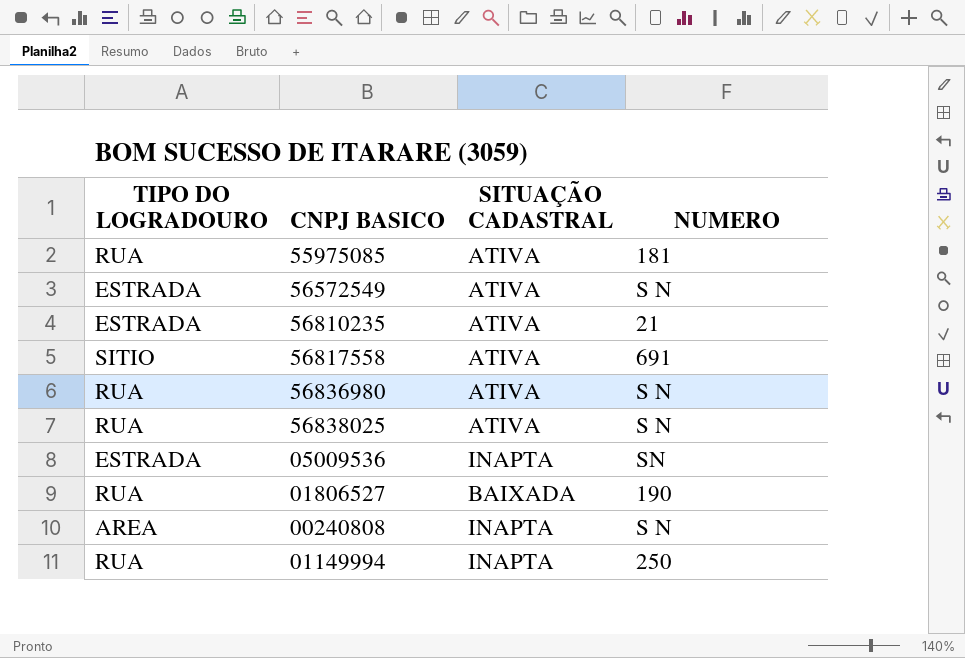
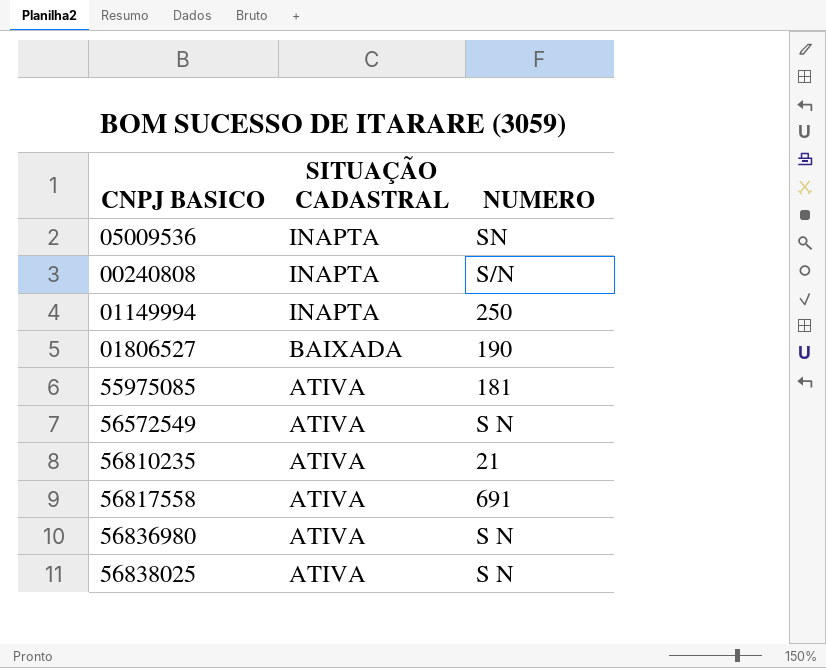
row order: none -> SITUAÇÃO CADASTRAL descending
column TIPO DO LOGRADOURO | position: 1 -> none
00240808 | NUMERO: S N -> S/N

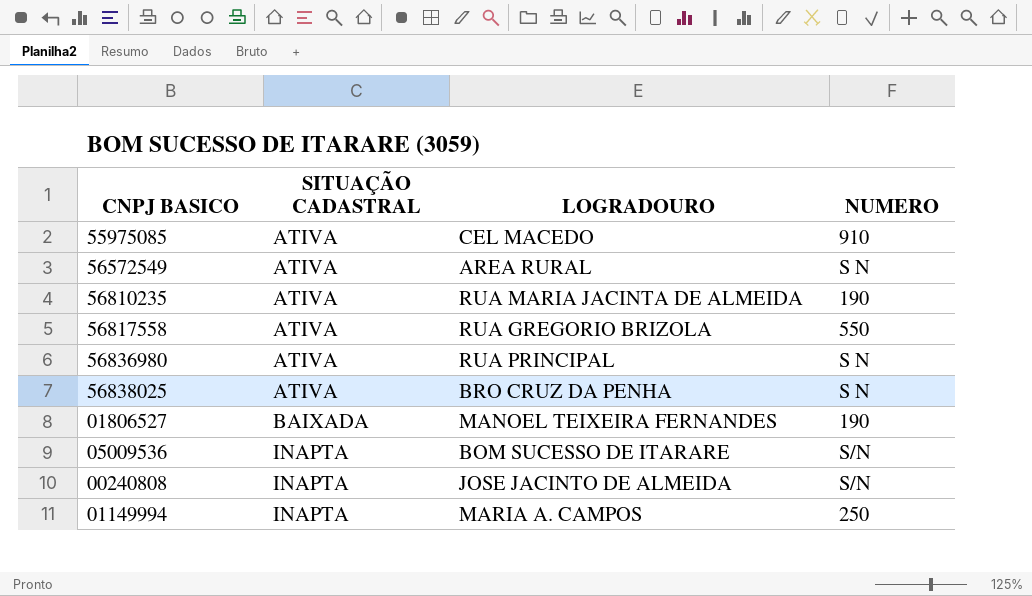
row order: SITUAÇÃO CADASTRAL descending -> SITUAÇÃO CADASTRAL ascending
column LOGRADOURO | position: none -> 3
55975085 | NUMERO: 181 -> 910
56810235 | NUMERO: 21 -> 190
56817558 | NUMERO: 691 -> 550
05009536 | NUMERO: SN -> S/N

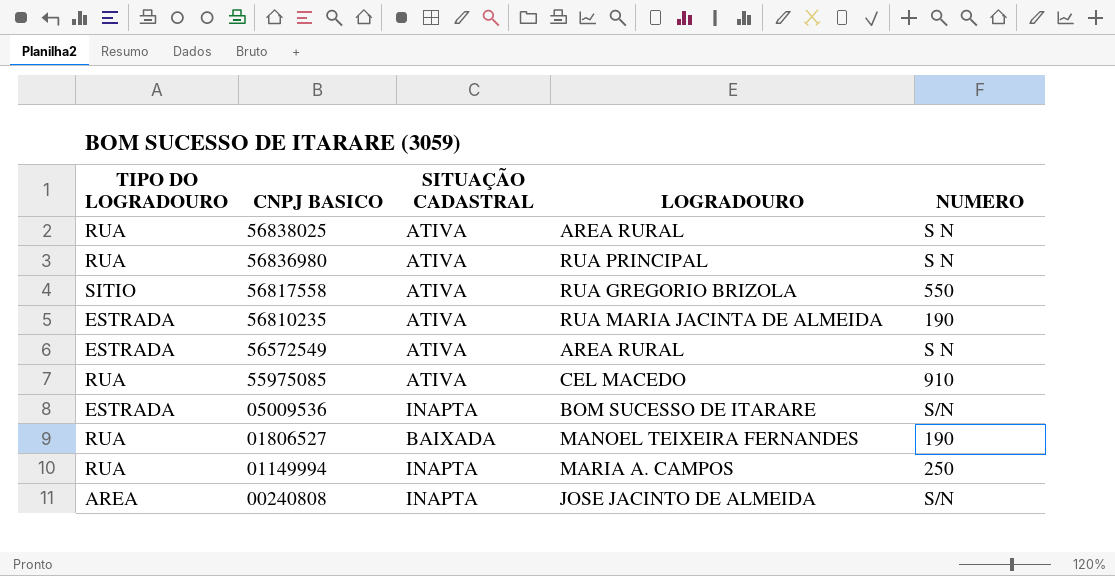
row order: SITUAÇÃO CADASTRAL ascending -> CNPJ BASICO descending
column TIPO DO LOGRADOURO | position: none -> 1
56838025 | LOGRADOURO: BRO CRUZ DA PENHA -> AREA RURAL

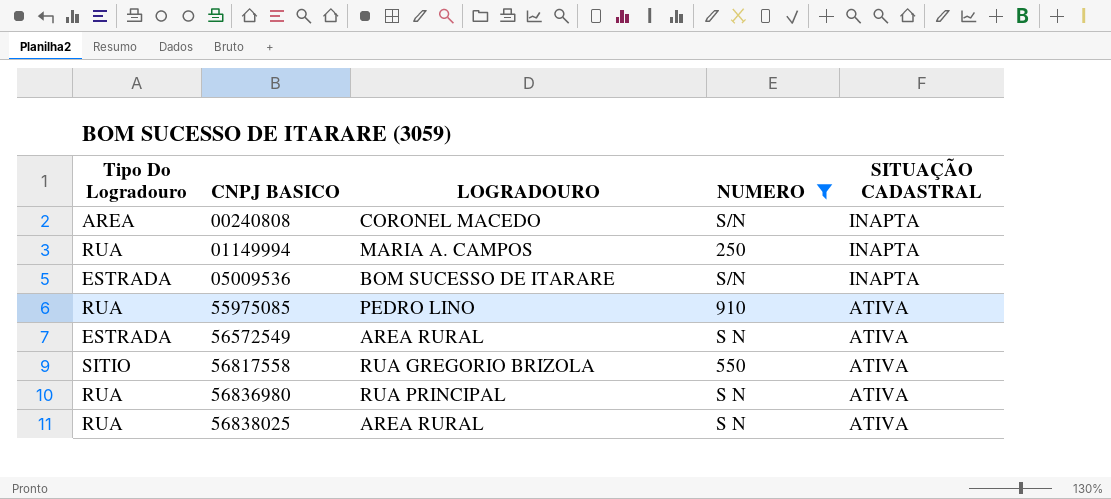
filter: none -> NUMERO != 190
row order: CNPJ BASICO descending -> CNPJ BASICO ascending
column name: TIPO DO LOGRADOURO -> Tipo Do Logradouro
column SITUAÇÃO CADASTRAL | position: 3 -> 5
00240808 | LOGRADOURO: JOSE JACINTO DE ALMEIDA -> CORONEL MACEDO
55975085 | LOGRADOURO: CEL MACEDO -> PEDRO LINO

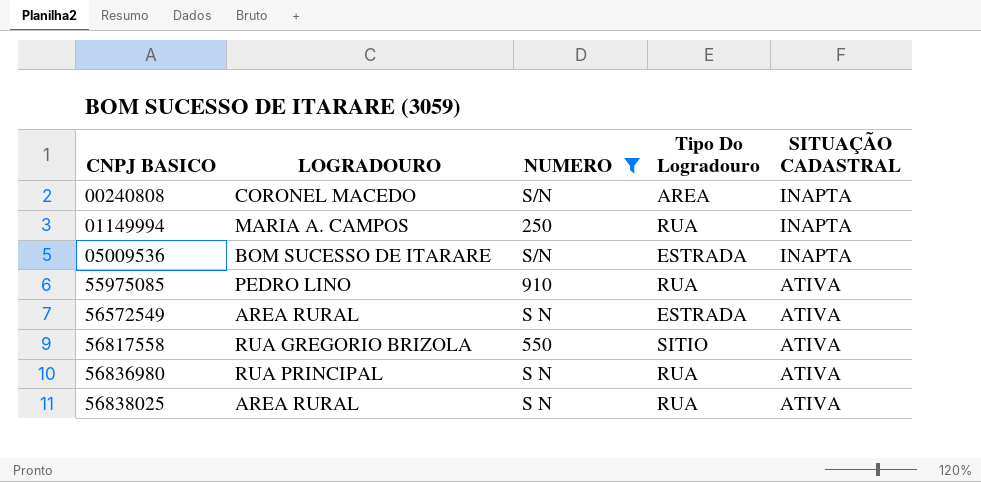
column Tipo Do Logradouro | position: 1 -> 4

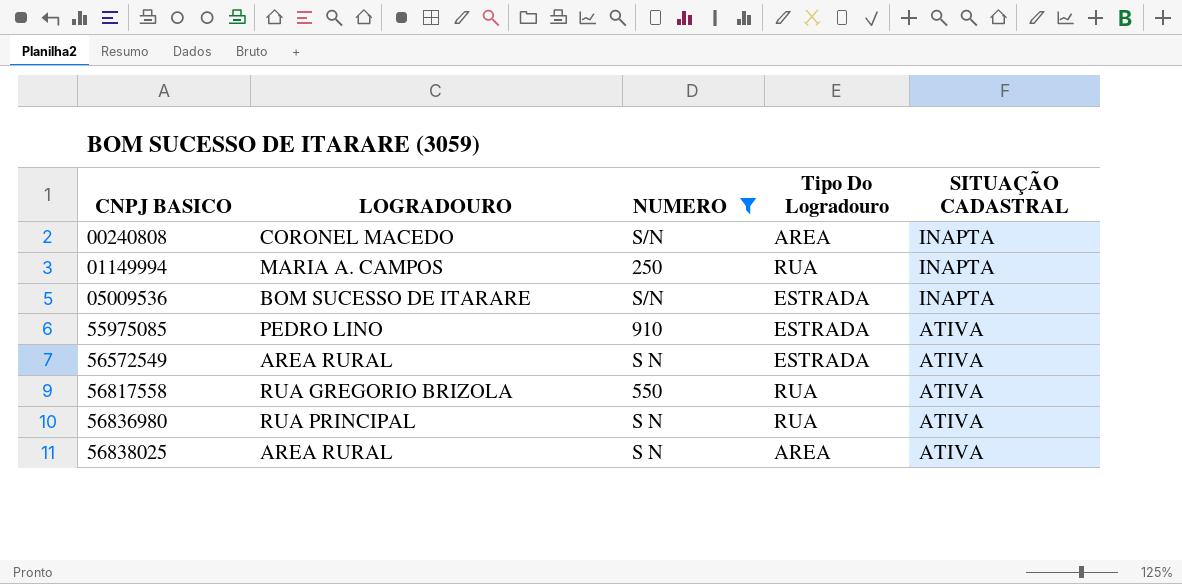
55975085 | Tipo Do Logradouro: RUA -> ESTRADA
56817558 | Tipo Do Logradouro: SITIO -> RUA
56838025 | Tipo Do Logradouro: RUA -> AREA

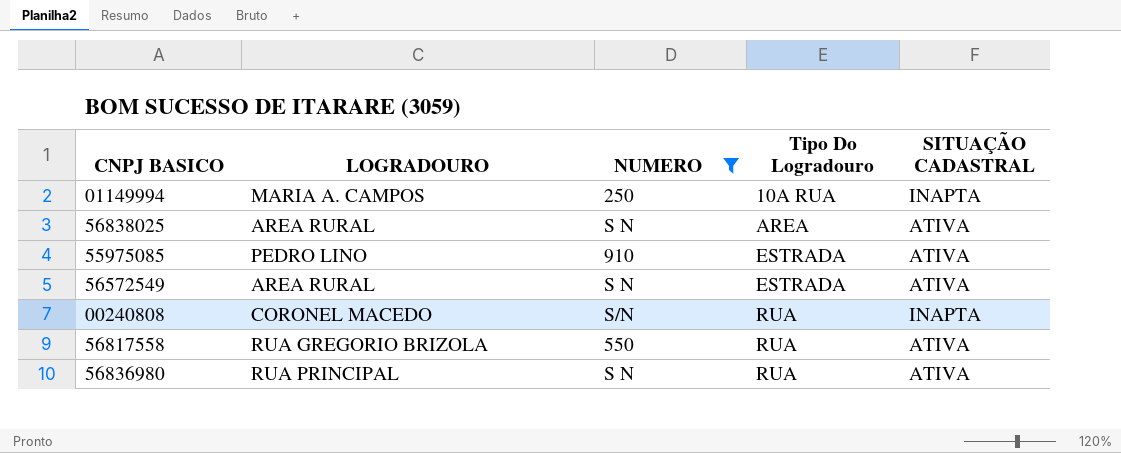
row order: CNPJ BASICO ascending -> Tipo Do Logradouro ascending
row 05009536: BOM SUCESSO DE ITARARE | S/N | ESTRADA | INAPTA -> none
01149994 | Tipo Do Logradouro: RUA -> 10A RUA
00240808 | Tipo Do Logradouro: AREA -> RUA

